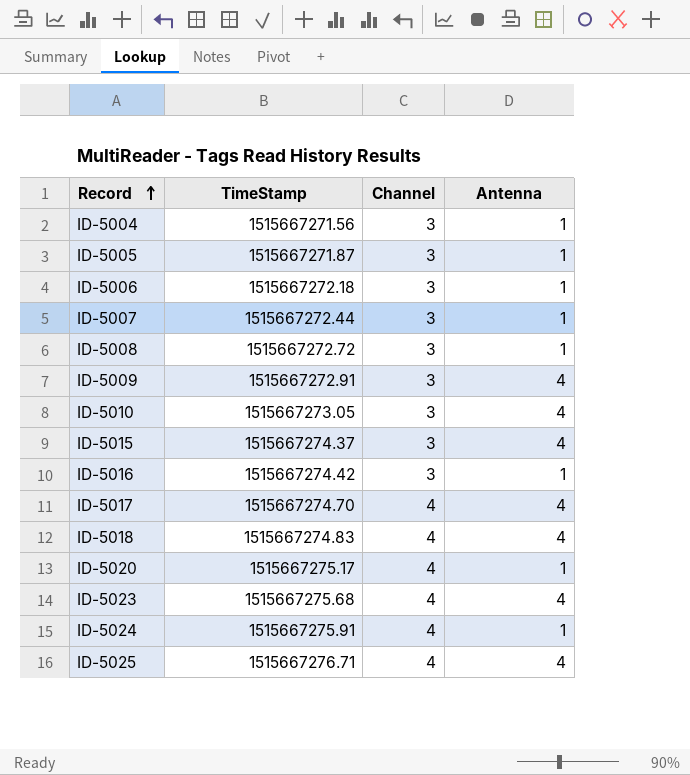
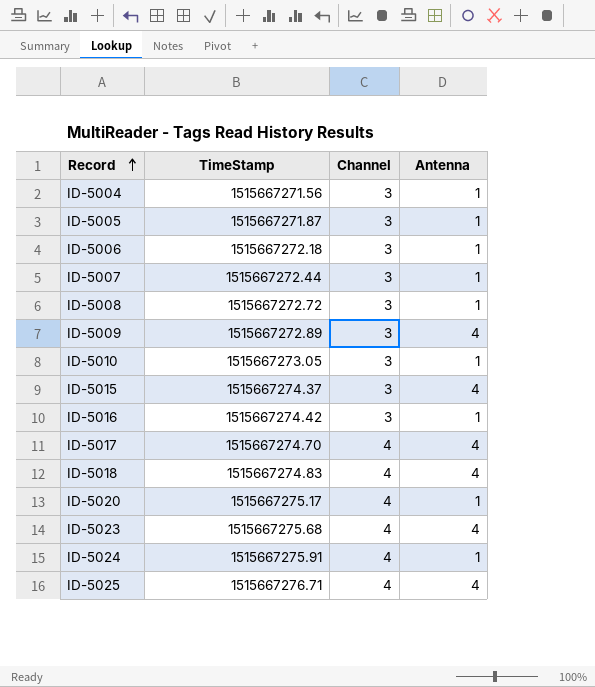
ID-5009 | TimeStamp: 1515667272.91 -> 1515667272.89
ID-5010 | Antenna: 4 -> 1

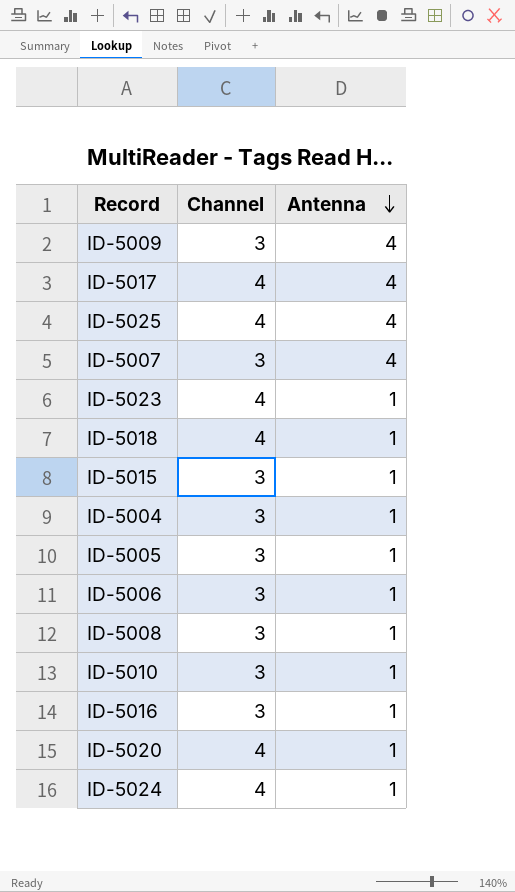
row order: Record ascending -> Antenna descending
column TimeStamp | position: 2 -> none
ID-5007 | Antenna: 1 -> 4
ID-5023 | Antenna: 4 -> 1
ID-5018 | Antenna: 4 -> 1
ID-5015 | Antenna: 4 -> 1

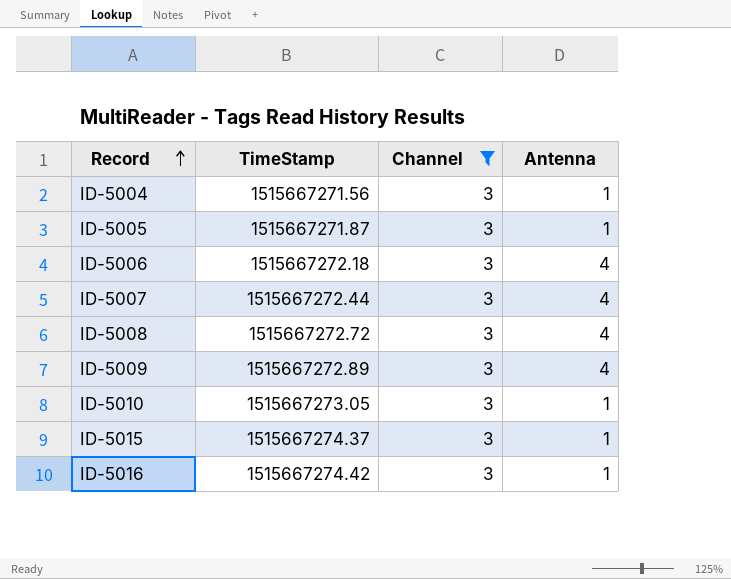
filter: none -> Channel = 3
row order: Antenna descending -> Record ascending
column TimeStamp | position: none -> 2
ID-5006 | Antenna: 1 -> 4
ID-5008 | Antenna: 1 -> 4

